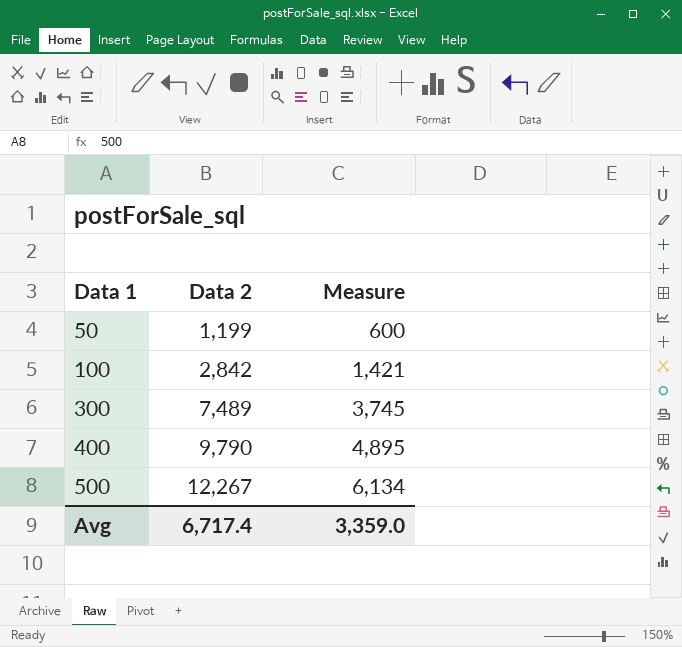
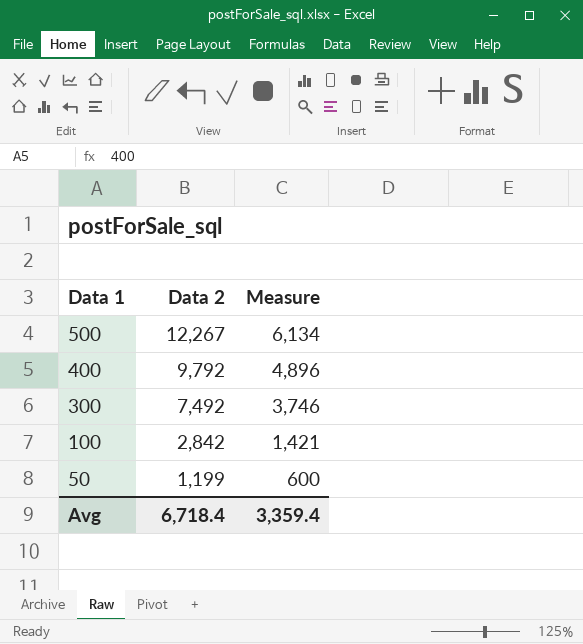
row order: Data 1 ascending -> Data 1 descending
400 | Data 2: 9,790 -> 9,792
400 | Measure: 4,895 -> 4,896
300 | Data 2: 7,489 -> 7,492
300 | Measure: 3,745 -> 3,746
Avg | Data 2: 6,717.4 -> 6,718.4
Avg | Measure: 3,359.0 -> 3,359.4

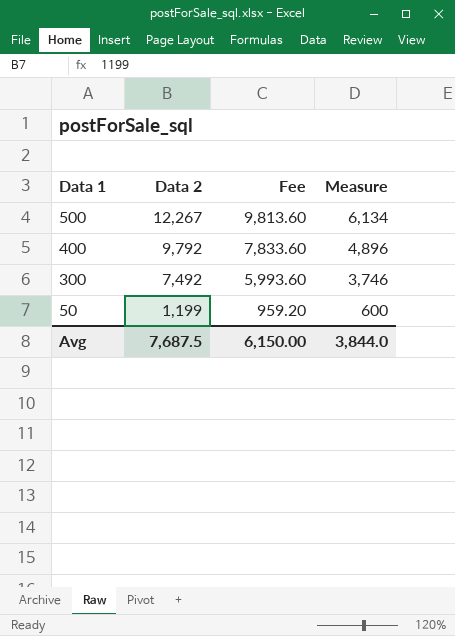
column Fee | formula: none -> [Data 2] * 0.8
row 100: 2,842 | 1,421 -> none
Avg | Data 2: 6,718.4 -> 7,687.5
Avg | Measure: 3,359.4 -> 3,844.0

